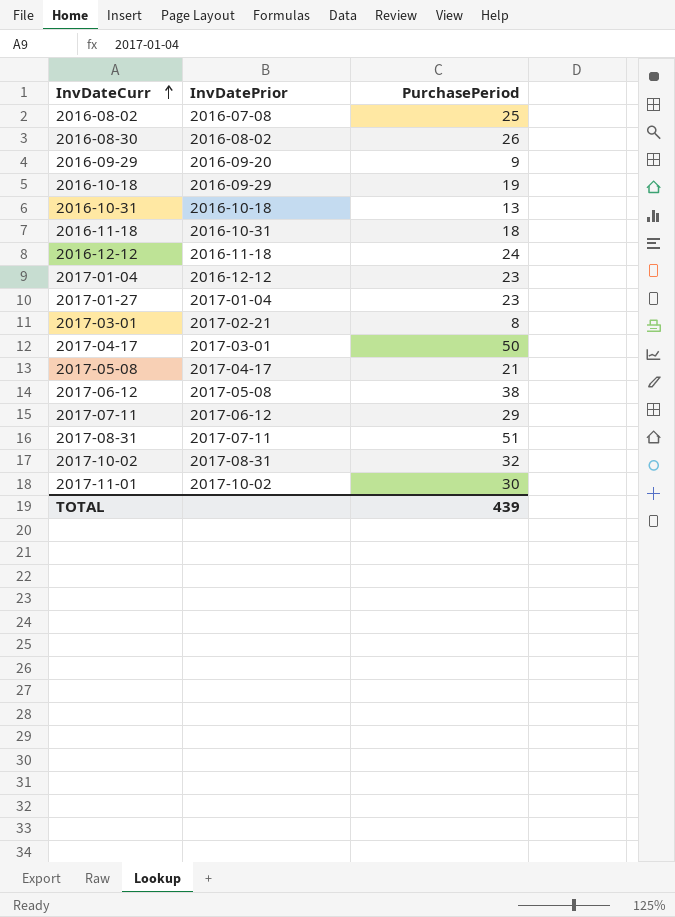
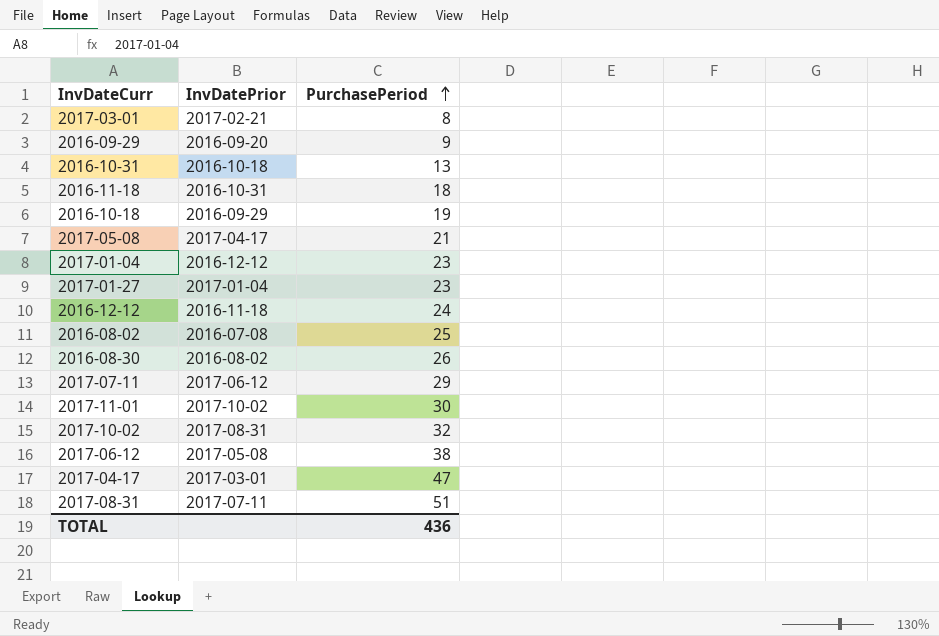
row order: InvDateCurr ascending -> PurchasePeriod ascending
2017-04-17 | PurchasePeriod: 50 -> 47
TOTAL | PurchasePeriod: 439 -> 436

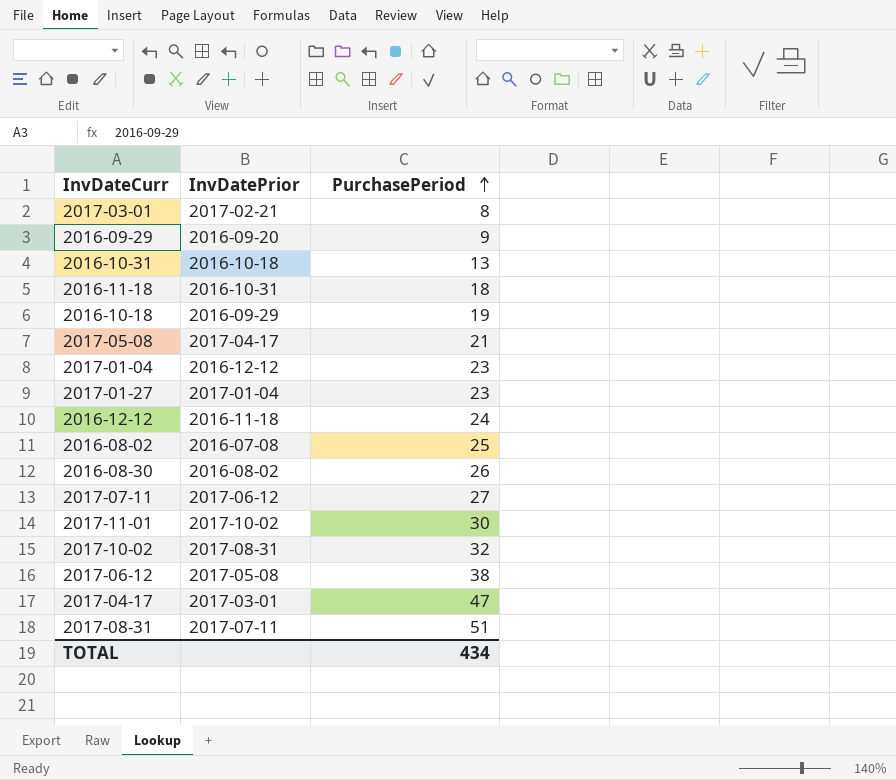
2017-07-11 | PurchasePeriod: 29 -> 27
TOTAL | PurchasePeriod: 436 -> 434

